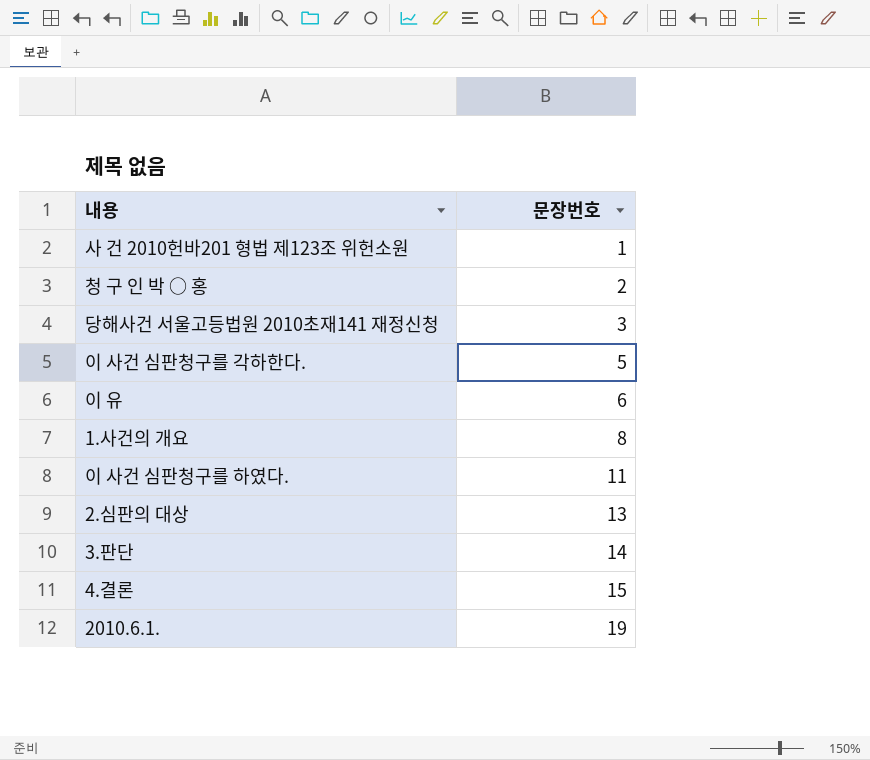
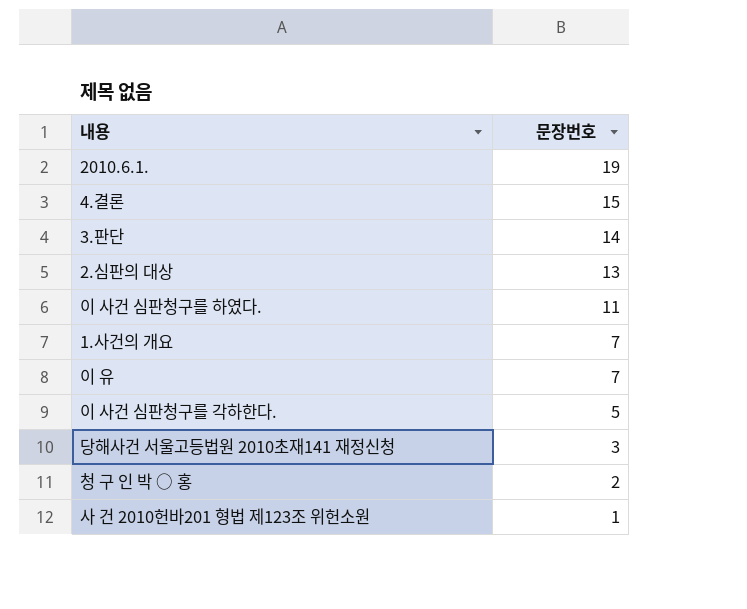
row order: 문장번호 ascending -> 문장번호 descending
1.사건의 개요 | 문장번호: 8 -> 7
이 유 | 문장번호: 6 -> 7

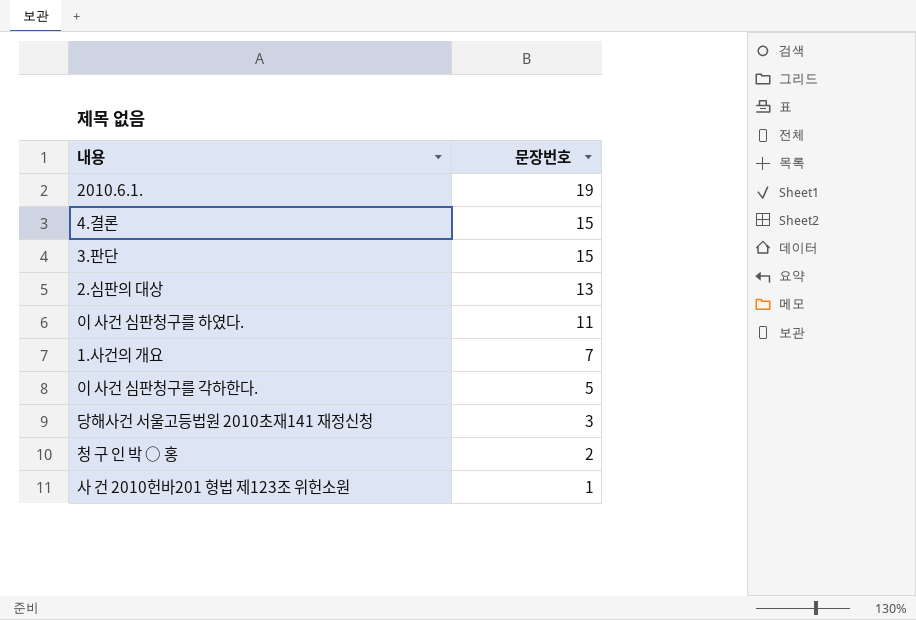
row 이 유: 7 -> none
3.판단 | 문장번호: 14 -> 15

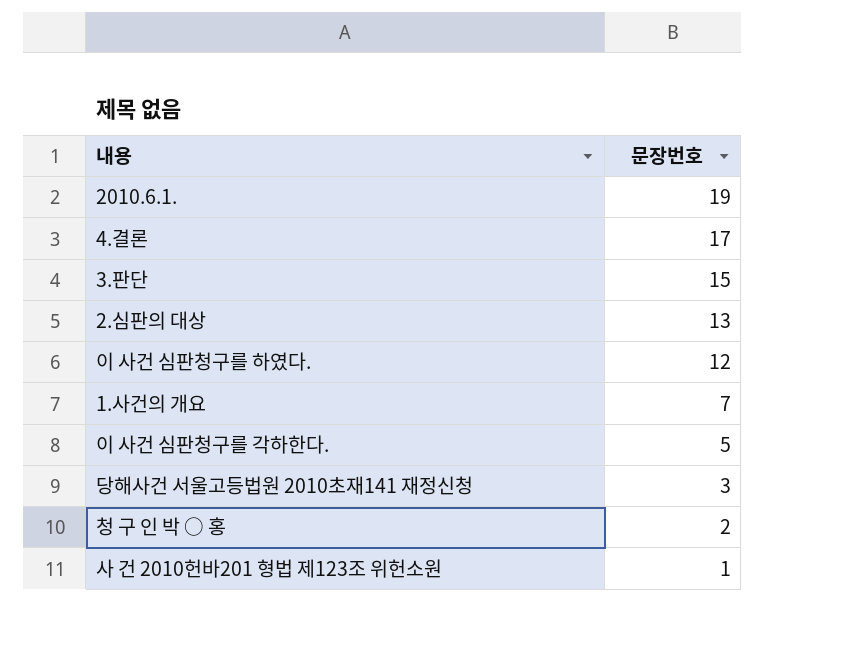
4.결론 | 문장번호: 15 -> 17
이 사건 심판청구를 하였다. | 문장번호: 11 -> 12

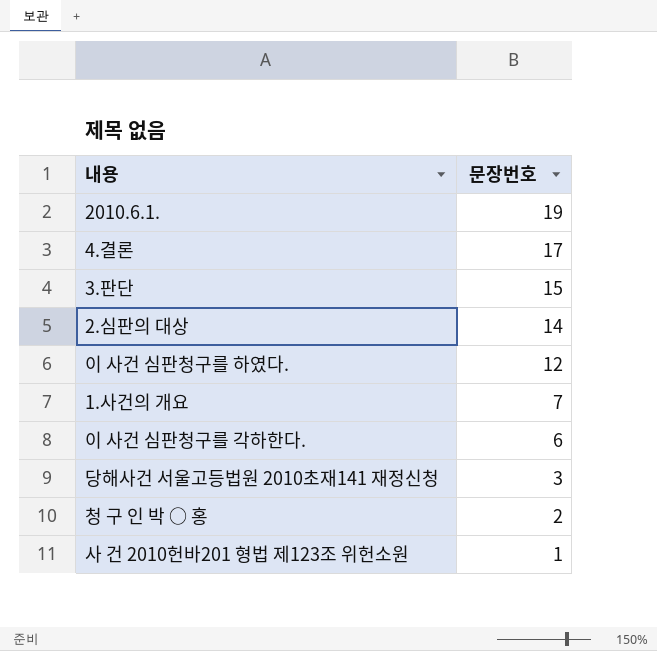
2.심판의 대상 | 문장번호: 13 -> 14
이 사건 심판청구를 각하한다. | 문장번호: 5 -> 6

